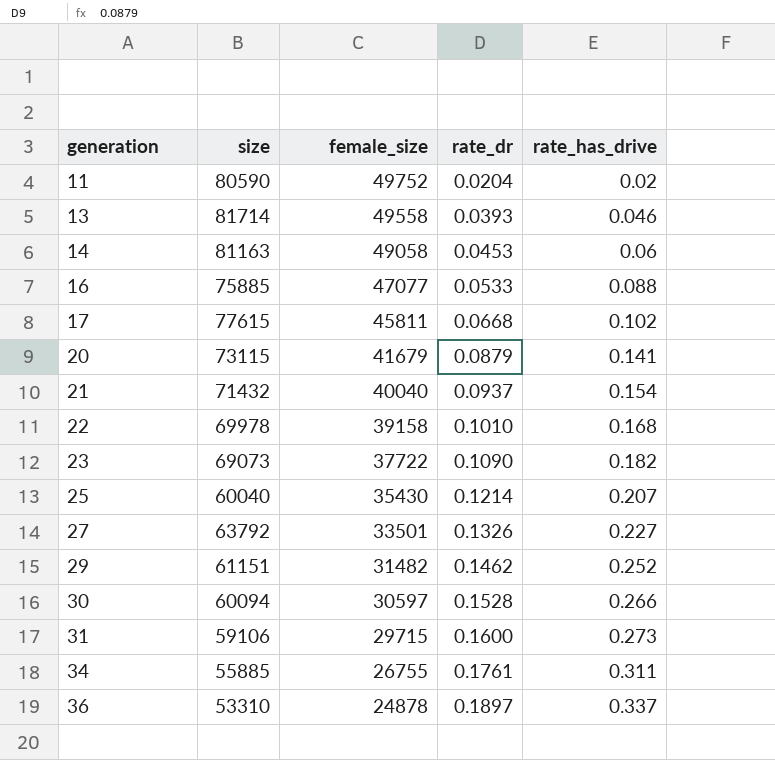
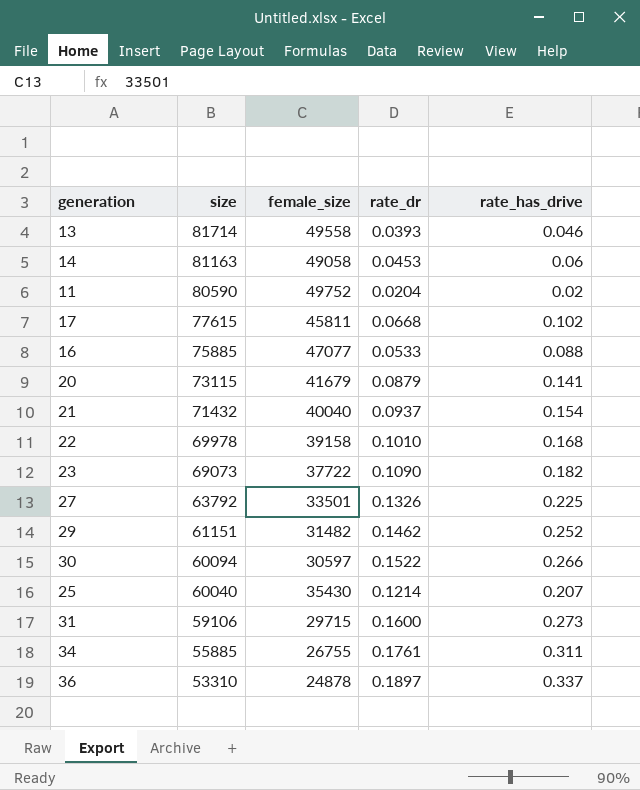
row order: generation ascending -> size descending
27 | rate_has_drive: 0.227 -> 0.225
30 | rate_dr: 0.1528 -> 0.1522

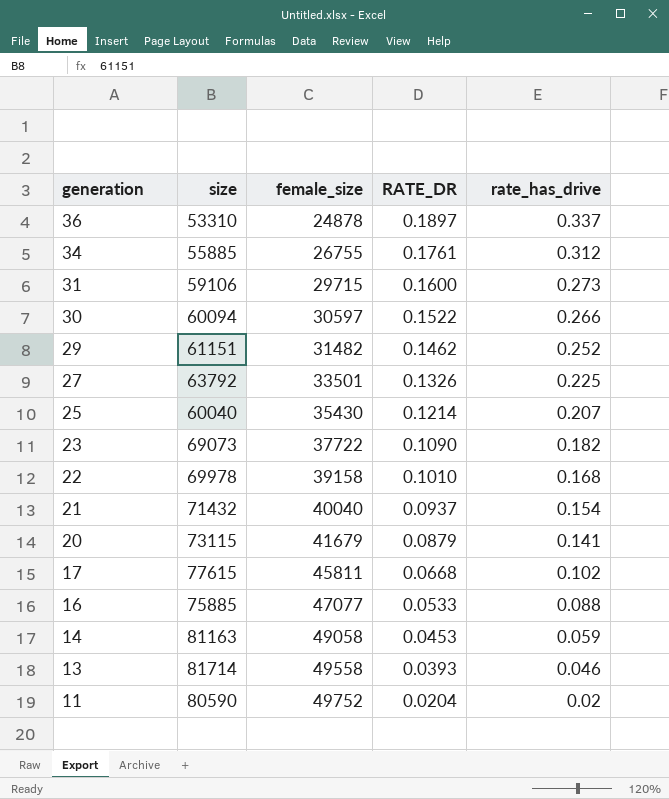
row order: size descending -> generation descending
column name: rate_dr -> RATE_DR
34 | rate_has_drive: 0.311 -> 0.312
14 | rate_has_drive: 0.06 -> 0.059

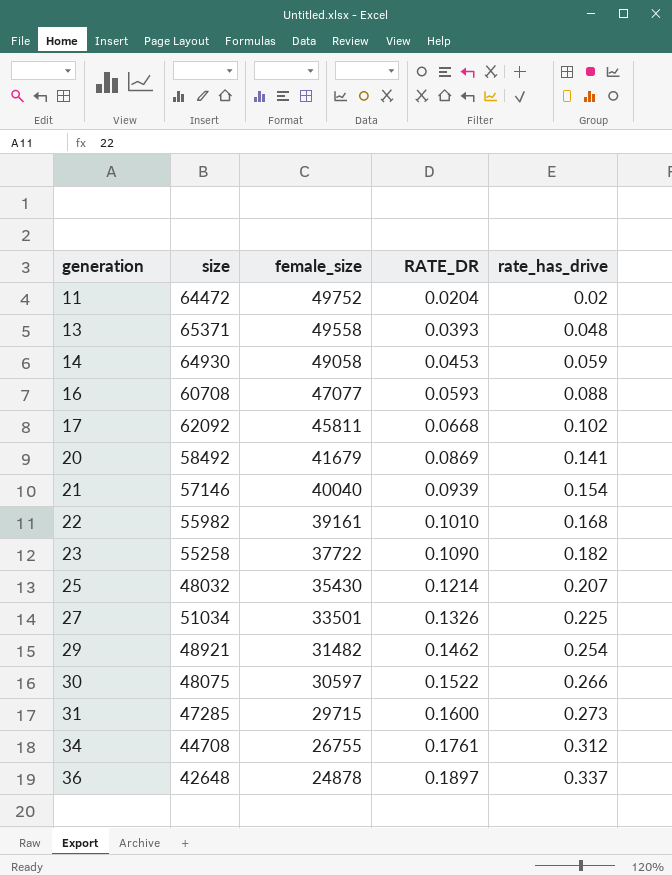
row order: generation descending -> generation ascending
11 | size: 80590 -> 64472
13 | size: 81714 -> 65371
13 | rate_has_drive: 0.046 -> 0.048
14 | size: 81163 -> 64930
16 | size: 75885 -> 60708
16 | RATE_DR: 0.0533 -> 0.0593
17 | size: 77615 -> 62092
20 | size: 73115 -> 58492
20 | RATE_DR: 0.0879 -> 0.0869
21 | size: 71432 -> 57146
21 | RATE_DR: 0.0937 -> 0.0939
22 | size: 69978 -> 55982
22 | female_size: 39158 -> 39161
23 | size: 69073 -> 55258
25 | size: 60040 -> 48032
27 | size: 63792 -> 51034
29 | size: 61151 -> 48921
29 | rate_has_drive: 0.252 -> 0.254
30 | size: 60094 -> 48075
31 | size: 59106 -> 47285
34 | size: 55885 -> 44708
36 | size: 53310 -> 42648

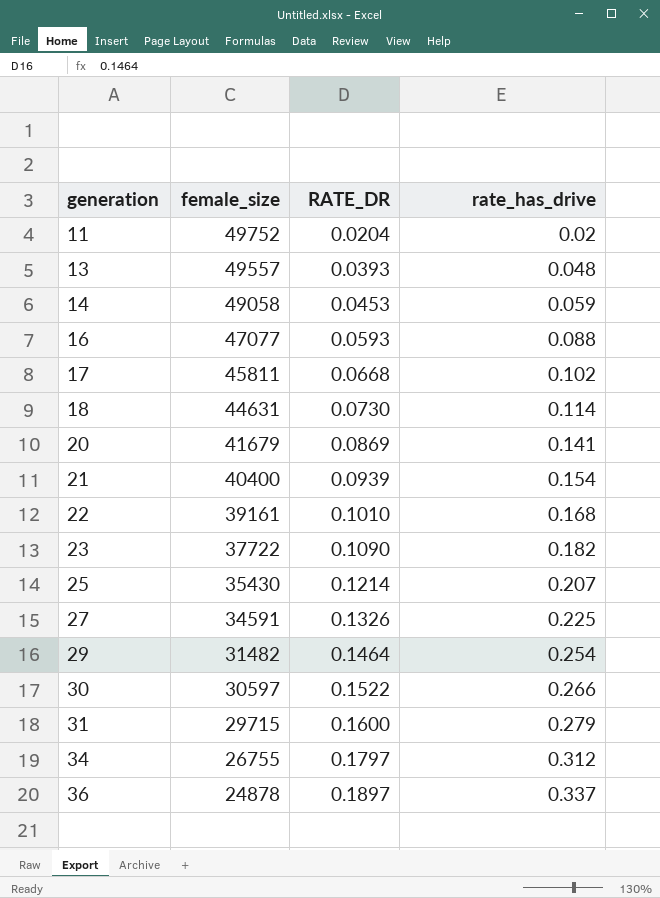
column size | position: 2 -> none
13 | female_size: 49558 -> 49557
row 18: none -> 44631 | 0.0730 | 0.114
21 | female_size: 40040 -> 40400
27 | female_size: 33501 -> 34591
29 | RATE_DR: 0.1462 -> 0.1464
31 | rate_has_drive: 0.273 -> 0.279
34 | RATE_DR: 0.1761 -> 0.1797

